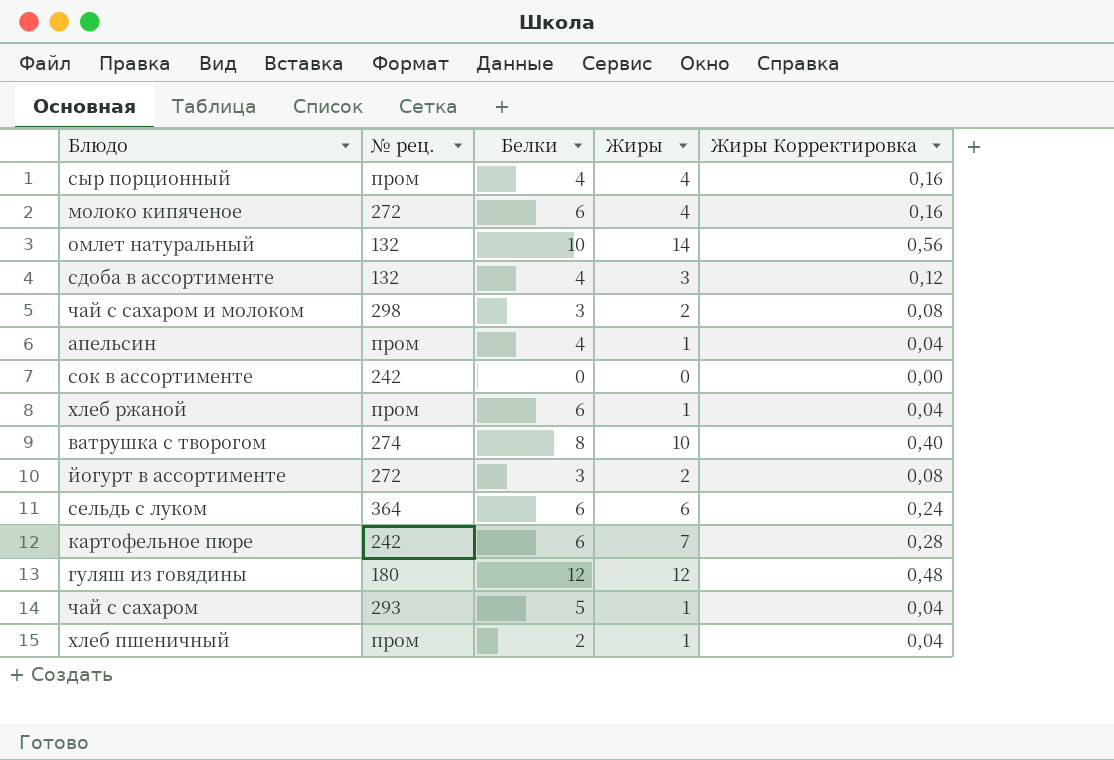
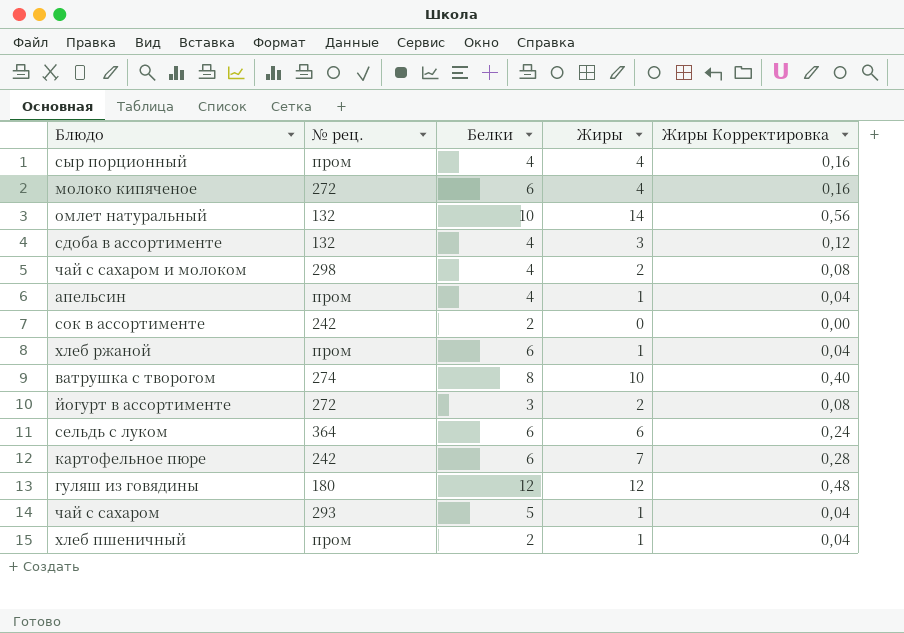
чай с сахаром и молоком | Белки: 3 -> 4
сок в ассортименте | Белки: 0 -> 2

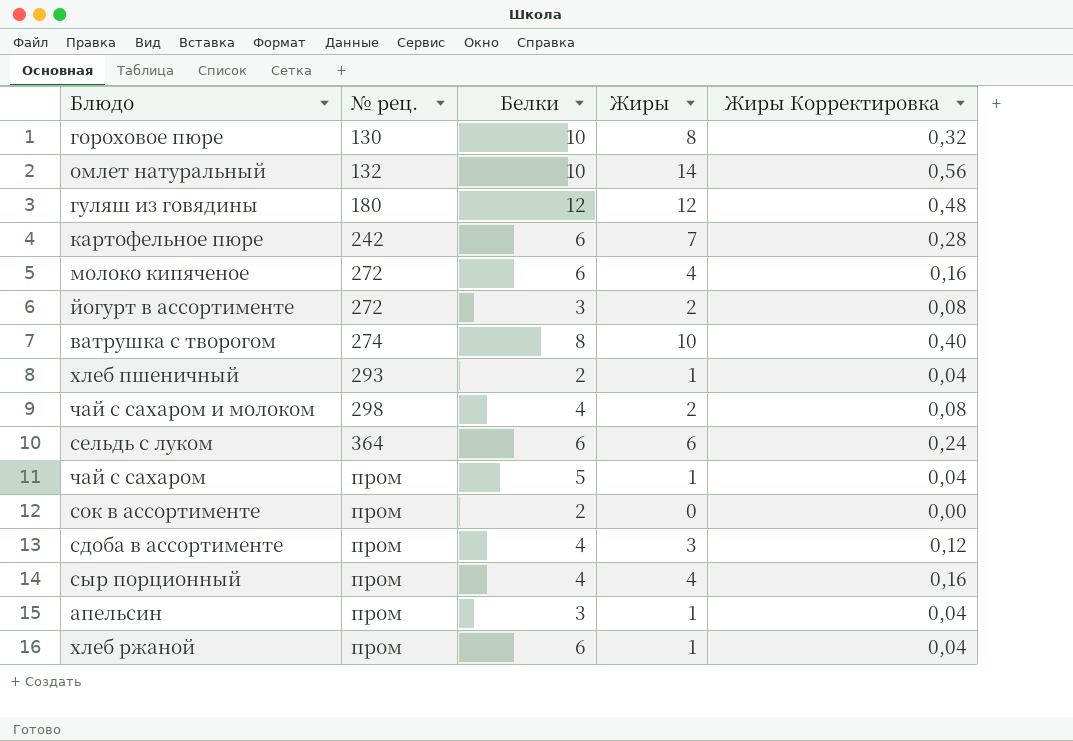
row order: none -> № рец. ascending
row гороховое пюре: none -> 130 | 10 | 8 | 0,32
хлеб пшеничный | № рец.: пром -> 293
чай с сахаром | № рец.: 293 -> пром
сок в ассортименте | № рец.: 242 -> пром
сдоба в ассортименте | № рец.: 132 -> пром
апельсин | Белки: 4 -> 3

